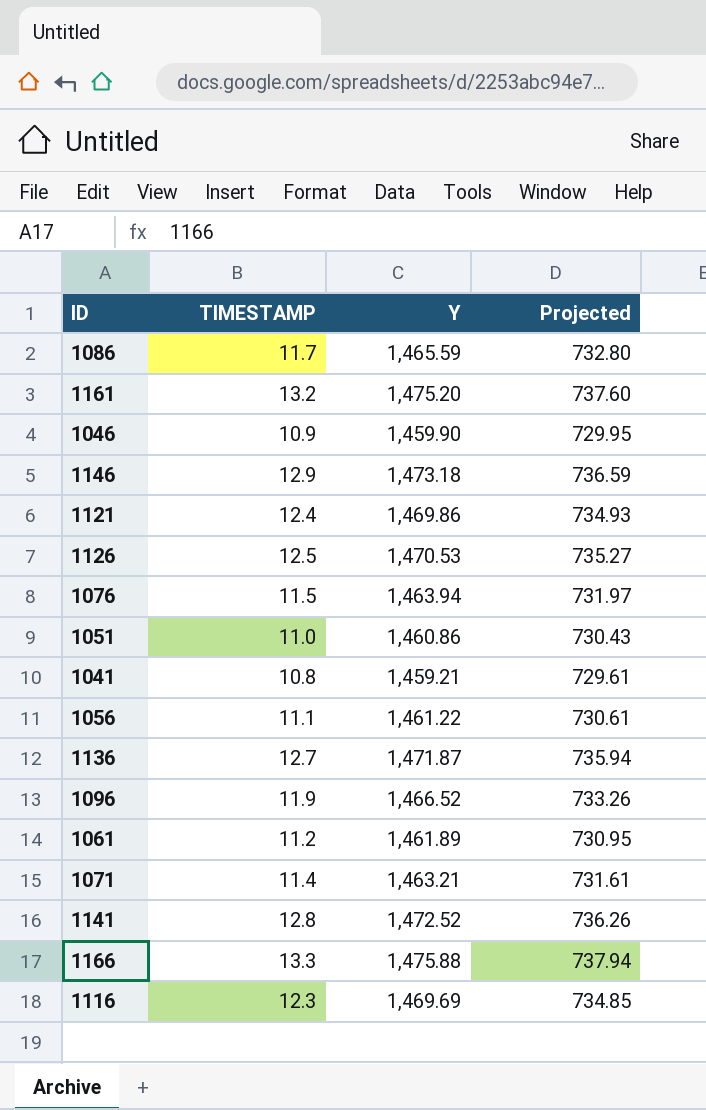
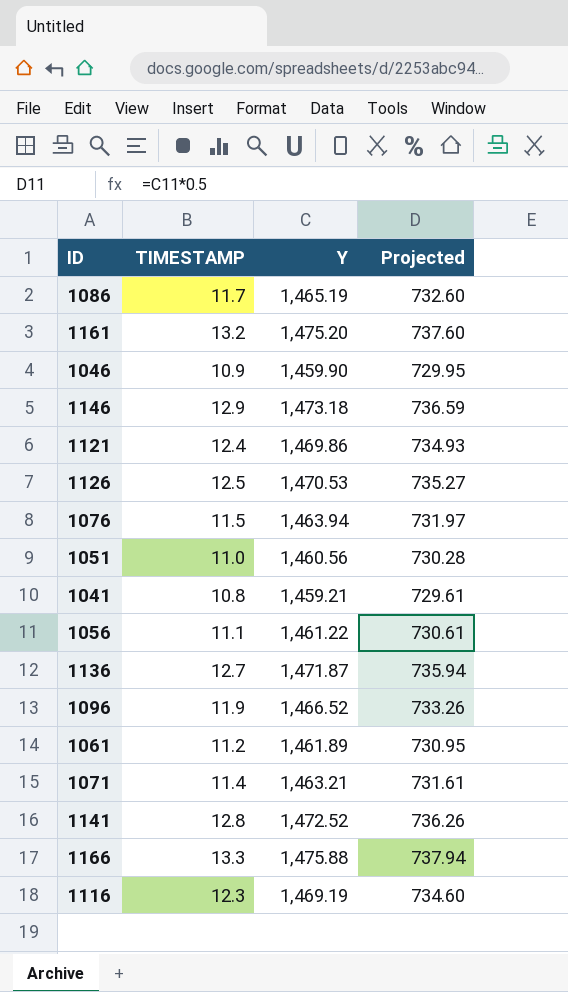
1086 | Y: 1,465.59 -> 1,465.19
1086 | Projected: 732.80 -> 732.60
1051 | Y: 1,460.86 -> 1,460.56
1051 | Projected: 730.43 -> 730.28
1116 | Y: 1,469.69 -> 1,469.19
1116 | Projected: 734.85 -> 734.60

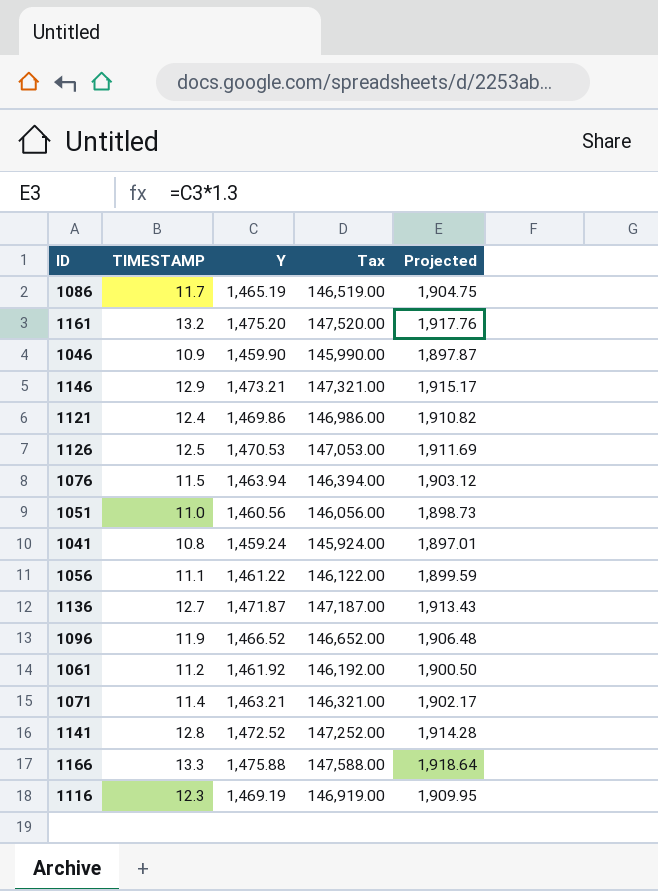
column Tax | formula: none -> [Y] * 100
column Projected | formula: [Y] * 0.5 -> [Y] * 1.3
1146 | Y: 1,473.18 -> 1,473.21
1041 | Y: 1,459.21 -> 1,459.24
1061 | Y: 1,461.89 -> 1,461.92

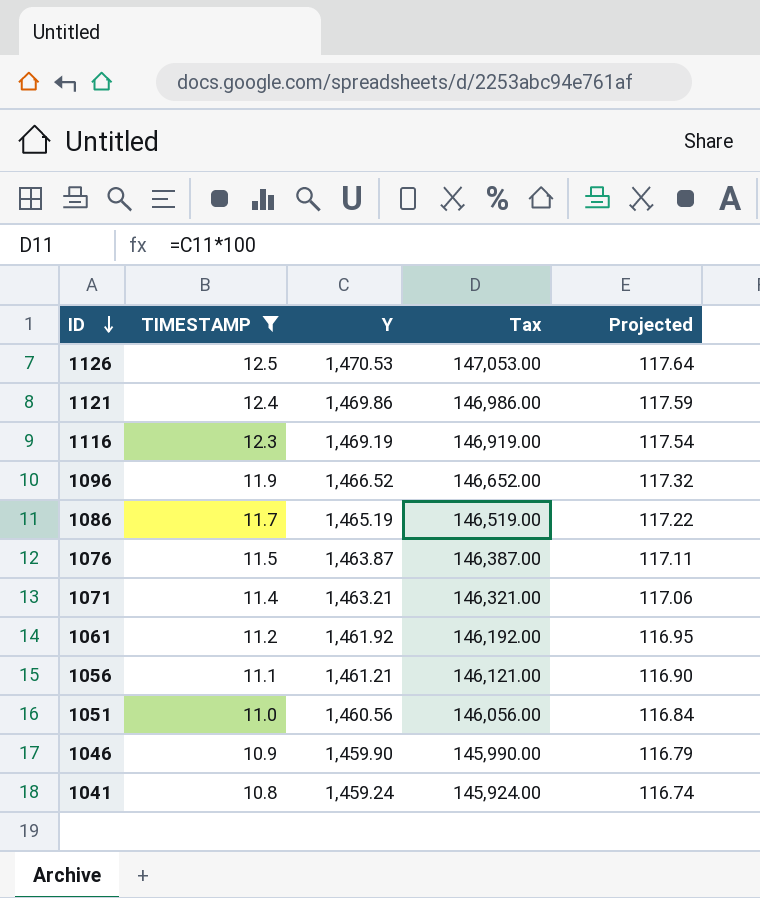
filter: none -> TIMESTAMP <= 12.5
row order: none -> ID descending
column Projected | formula: [Y] * 1.3 -> [Y] * 0.08
1076 | Y: 1,463.94 -> 1,463.87
1076 | Tax: 146,394.00 -> 146,387.00
1056 | Y: 1,461.22 -> 1,461.21
1056 | Tax: 146,122.00 -> 146,121.00

